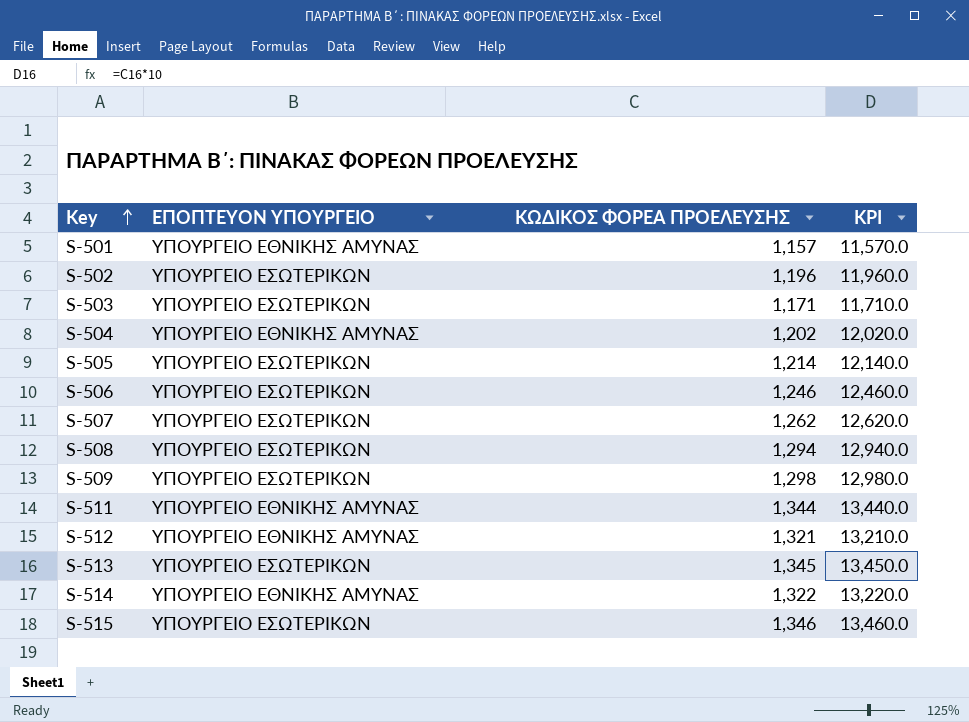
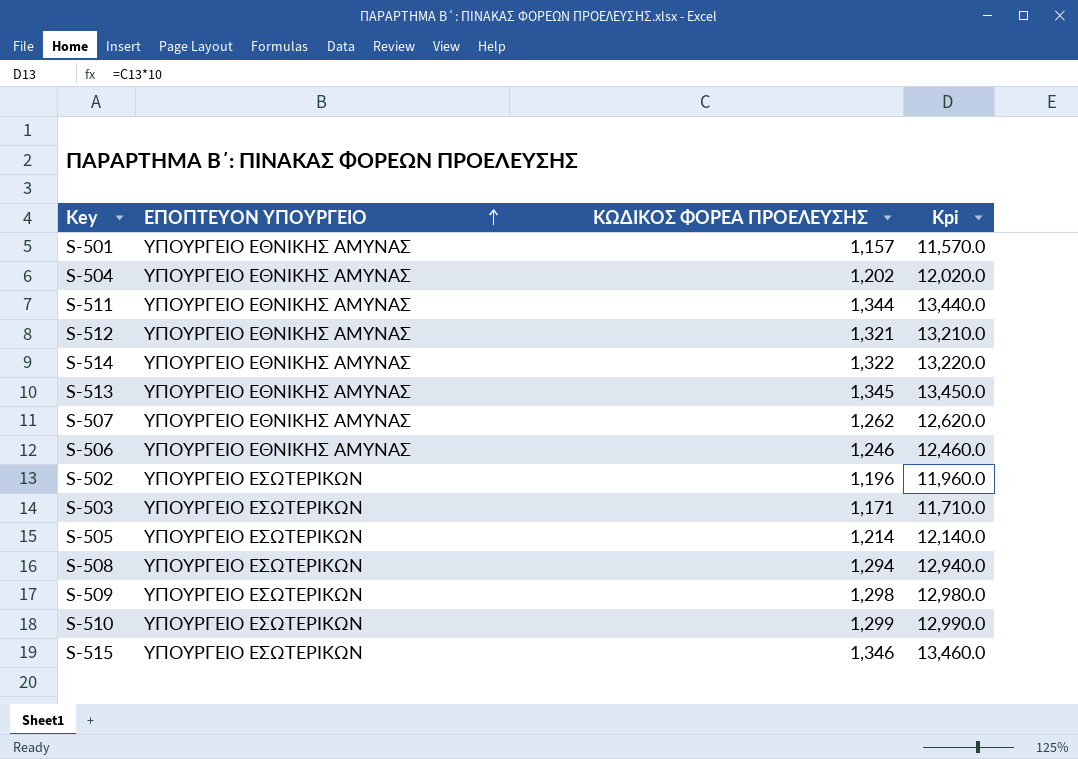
row order: Key ascending -> ΕΠΟΠΤΕΥΟΝ ΥΠΟΥΡΓΕΙΟ ascending
column name: KPI -> Kpi
S-513 | ΕΠΟΠΤΕΥΟΝ ΥΠΟΥΡΓΕΙΟ: ΥΠΟΥΡΓΕΙΟ ΕΣΩΤΕΡΙΚΩΝ -> ΥΠΟΥΡΓΕΙΟ ΕΘΝΙΚΗΣ ΑΜΥΝΑΣ
S-507 | ΕΠΟΠΤΕΥΟΝ ΥΠΟΥΡΓΕΙΟ: ΥΠΟΥΡΓΕΙΟ ΕΣΩΤΕΡΙΚΩΝ -> ΥΠΟΥΡΓΕΙΟ ΕΘΝΙΚΗΣ ΑΜΥΝΑΣ
S-506 | ΕΠΟΠΤΕΥΟΝ ΥΠΟΥΡΓΕΙΟ: ΥΠΟΥΡΓΕΙΟ ΕΣΩΤΕΡΙΚΩΝ -> ΥΠΟΥΡΓΕΙΟ ΕΘΝΙΚΗΣ ΑΜΥΝΑΣ
row S-510: none -> ΥΠΟΥΡΓΕΙΟ ΕΣΩΤΕΡΙΚΩΝ | 1,299 | 12,990.0

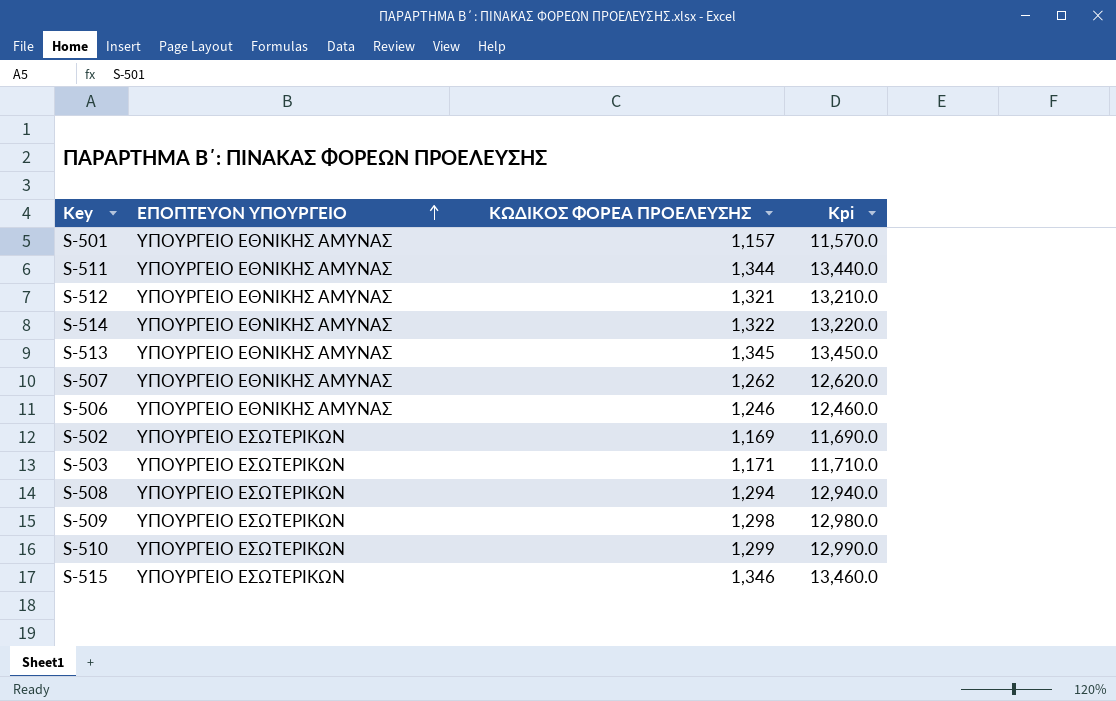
row S-504: ΥΠΟΥΡΓΕΙΟ ΕΘΝΙΚΗΣ ΑΜΥΝΑΣ | 1,202 | 12,020.0 -> none
row S-505: ΥΠΟΥΡΓΕΙΟ ΕΣΩΤΕΡΙΚΩΝ | 1,214 | 12,140.0 -> none
S-502 | ΚΩΔΙΚΟΣ ΦΟΡΕΑ ΠΡΟΕΛΕΥΣΗΣ: 1,196 -> 1,169
S-502 | Kpi: 11,960.0 -> 11,690.0

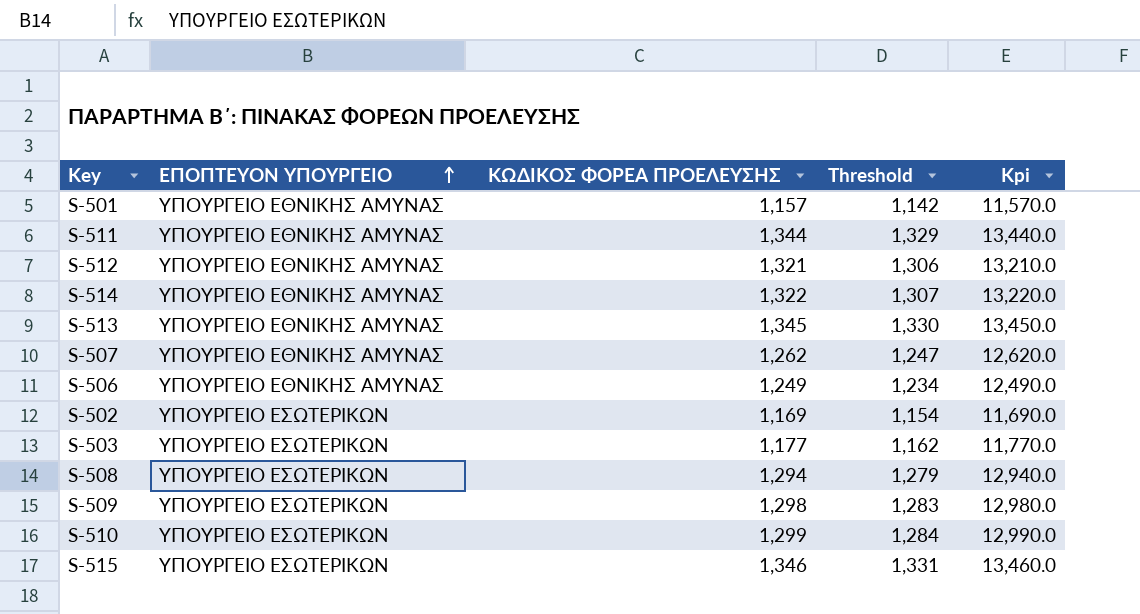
column Threshold | formula: none -> [ΚΩΔΙΚΟΣ ΦΟΡΕΑ ΠΡΟΕΛΕΥΣΗΣ] - 15
S-506 | ΚΩΔΙΚΟΣ ΦΟΡΕΑ ΠΡΟΕΛΕΥΣΗΣ: 1,246 -> 1,249
S-506 | Kpi: 12,460.0 -> 12,490.0
S-503 | ΚΩΔΙΚΟΣ ΦΟΡΕΑ ΠΡΟΕΛΕΥΣΗΣ: 1,171 -> 1,177
S-503 | Kpi: 11,710.0 -> 11,770.0

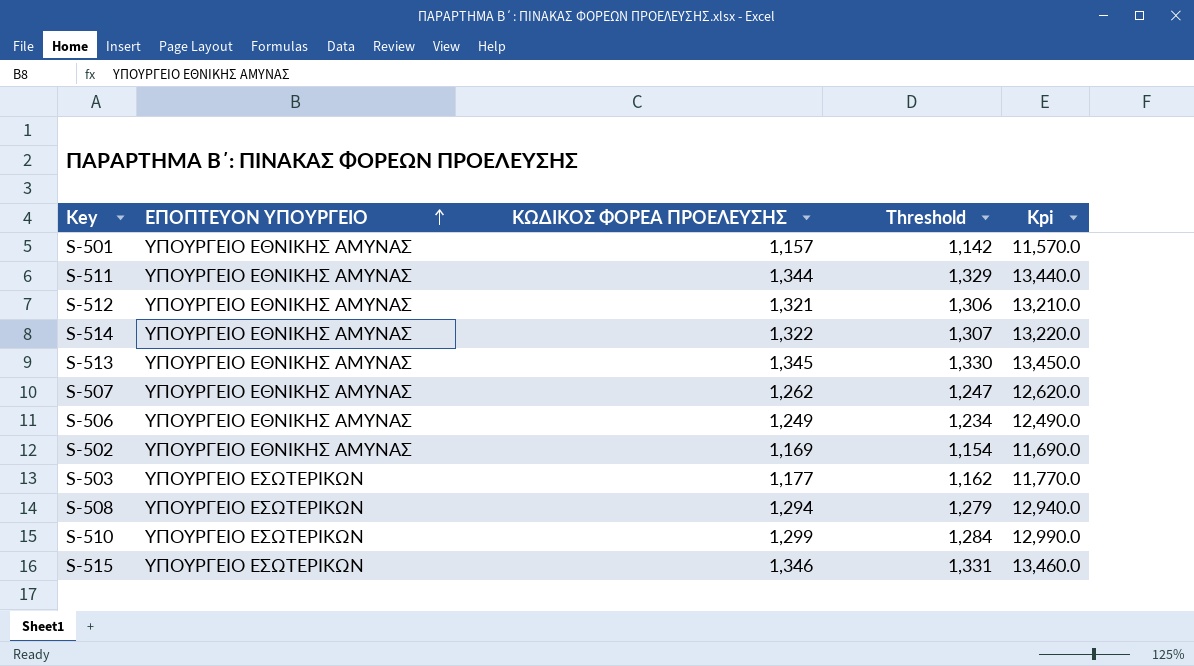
row S-509: ΥΠΟΥΡΓΕΙΟ ΕΣΩΤΕΡΙΚΩΝ | 1,298 | 1,283 | 12,980.0 -> none
S-502 | ΕΠΟΠΤΕΥΟΝ ΥΠΟΥΡΓΕΙΟ: ΥΠΟΥΡΓΕΙΟ ΕΣΩΤΕΡΙΚΩΝ -> ΥΠΟΥΡΓΕΙΟ ΕΘΝΙΚΗΣ ΑΜΥΝΑΣ

